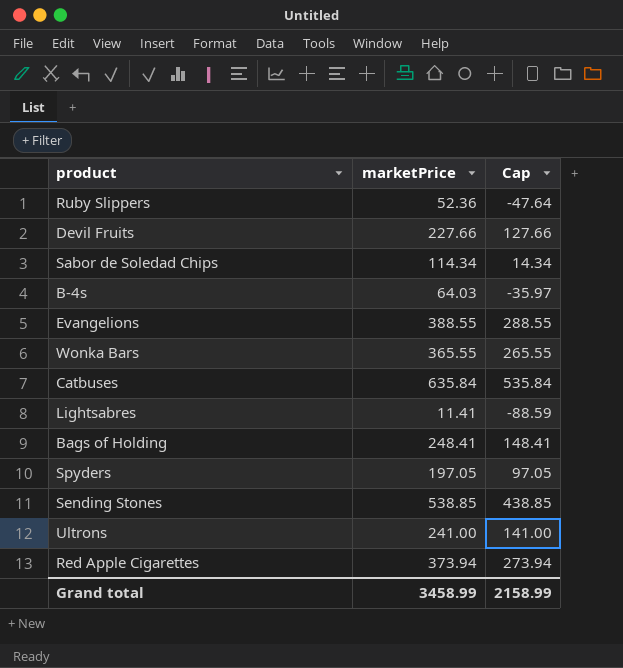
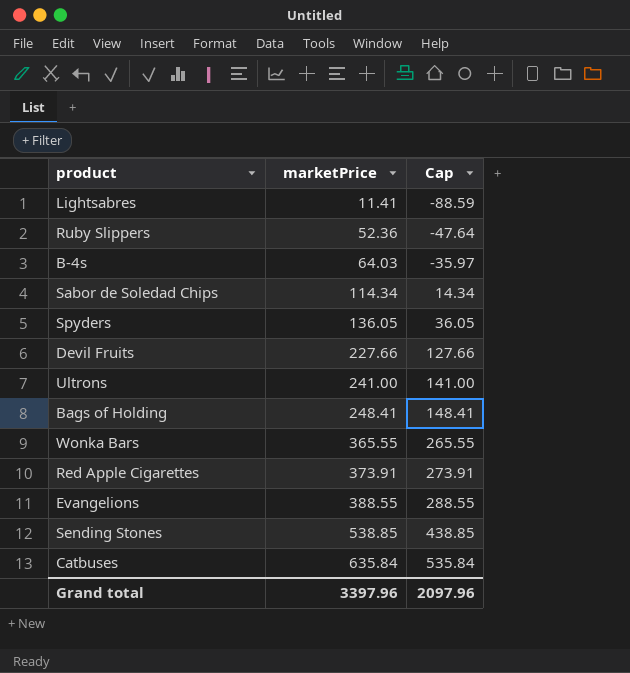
row order: none -> marketPrice ascending
Spyders | marketPrice: 197.05 -> 136.05
Spyders | Cap: 97.05 -> 36.05
Red Apple Cigarettes | marketPrice: 373.94 -> 373.91
Red Apple Cigarettes | Cap: 273.94 -> 273.91
Grand total | marketPrice: 3458.99 -> 3397.96
Grand total | Cap: 2158.99 -> 2097.96

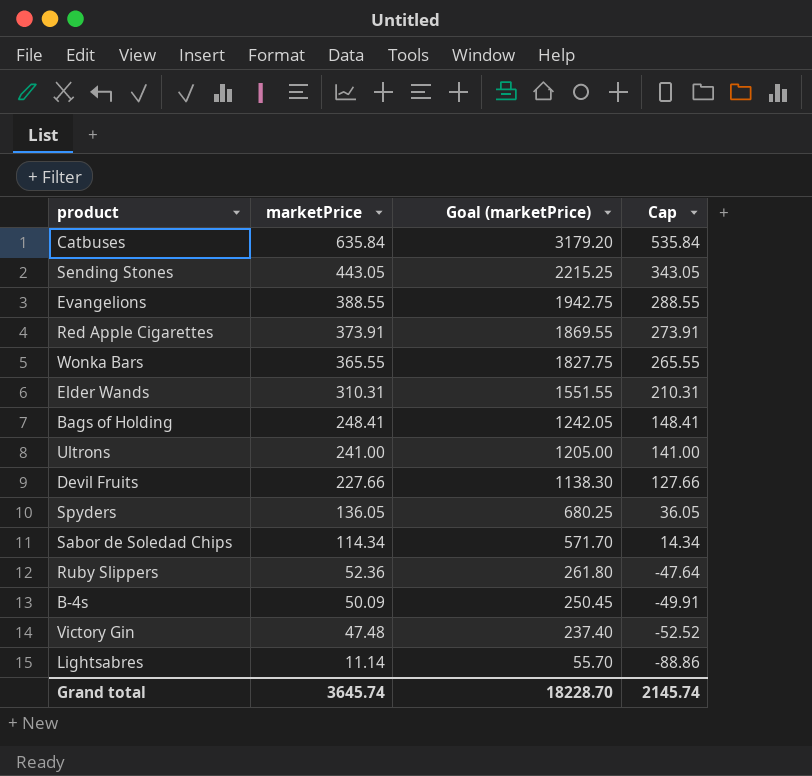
row order: marketPrice ascending -> marketPrice descending
column Goal (marketPrice) | formula: none -> [marketPrice] * 5
Sending Stones | marketPrice: 538.85 -> 443.05
Sending Stones | Cap: 438.85 -> 343.05
row Elder Wands: none -> 310.31 | 1551.55 | 210.31
B-4s | marketPrice: 64.03 -> 50.09
B-4s | Cap: -35.97 -> -49.91
row Victory Gin: none -> 47.48 | 237.40 | -52.52
Lightsabres | marketPrice: 11.41 -> 11.14
Lightsabres | Cap: -88.59 -> -88.86
Grand total | marketPrice: 3397.96 -> 3645.74
Grand total | Cap: 2097.96 -> 2145.74

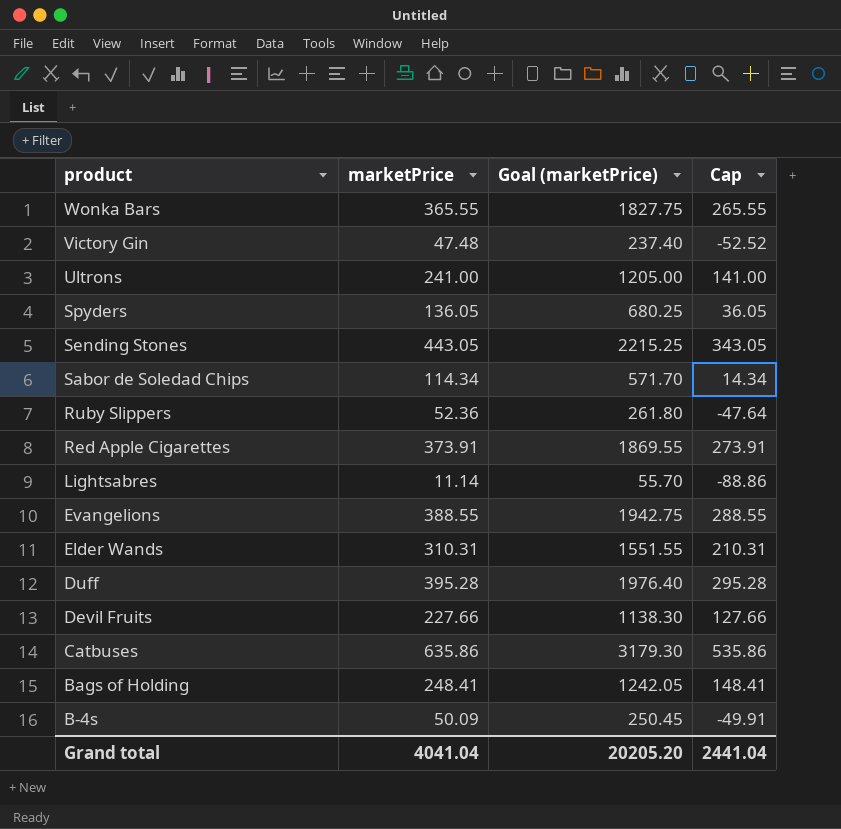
row order: marketPrice descending -> product descending
row Duff: none -> 395.28 | 1976.40 | 295.28
Catbuses | marketPrice: 635.84 -> 635.86
Catbuses | Goal (marketPrice): 3179.20 -> 3179.30
Catbuses | Cap: 535.84 -> 535.86
Grand total | marketPrice: 3645.74 -> 4041.04
Grand total | Goal (marketPrice): 18228.70 -> 20205.20
Grand total | Cap: 2145.74 -> 2441.04

